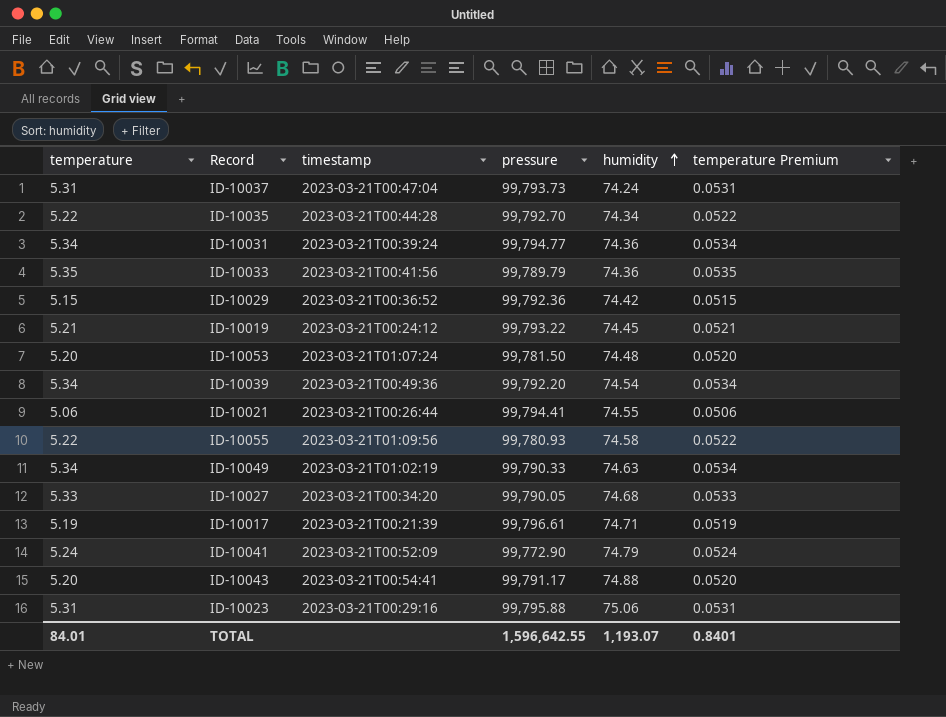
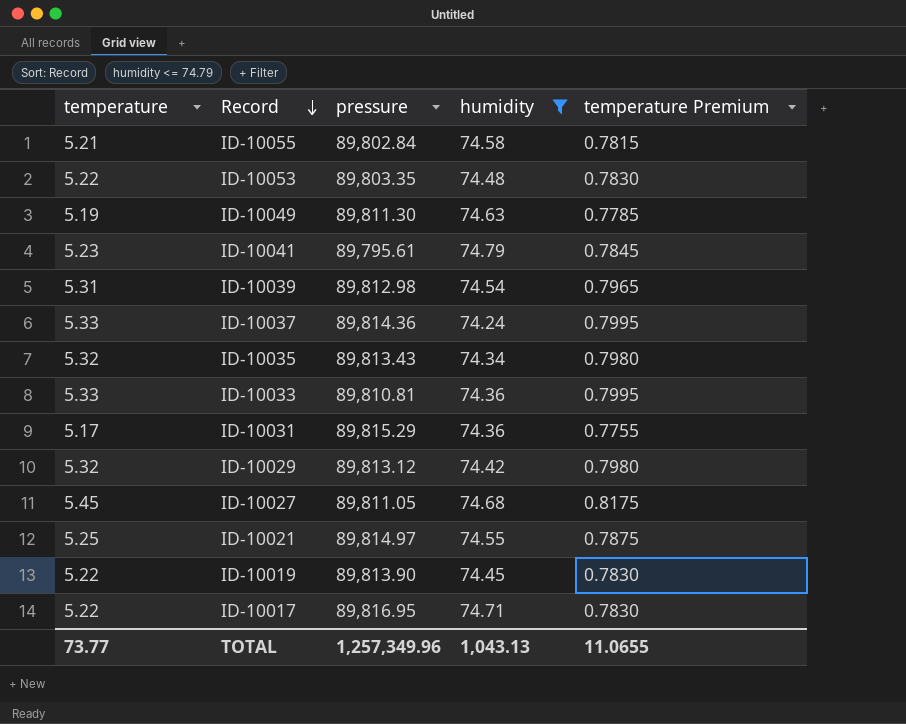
filter: none -> humidity <= 74.79
row order: humidity ascending -> Record descending
column timestamp | position: 3 -> none
column temperature Premium | formula: [temperature] * 0.01 -> [temperature] * 0.15
ID-10055 | temperature: 5.22 -> 5.21
ID-10055 | pressure: 99,780.93 -> 89,802.84
ID-10053 | temperature: 5.20 -> 5.22
ID-10053 | pressure: 99,781.50 -> 89,803.35
ID-10049 | temperature: 5.34 -> 5.19
ID-10049 | pressure: 99,790.33 -> 89,811.30
ID-10041 | temperature: 5.24 -> 5.23
ID-10041 | pressure: 99,772.90 -> 89,795.61
ID-10039 | temperature: 5.34 -> 5.31
ID-10039 | pressure: 99,792.20 -> 89,812.98
ID-10037 | temperature: 5.31 -> 5.33
ID-10037 | pressure: 99,793.73 -> 89,814.36
ID-10035 | temperature: 5.22 -> 5.32
ID-10035 | pressure: 99,792.70 -> 89,813.43
ID-10033 | temperature: 5.35 -> 5.33
ID-10033 | pressure: 99,789.79 -> 89,810.81
ID-10031 | temperature: 5.34 -> 5.17
ID-10031 | pressure: 99,794.77 -> 89,815.29
ID-10029 | temperature: 5.15 -> 5.32
ID-10029 | pressure: 99,792.36 -> 89,813.12
ID-10027 | temperature: 5.33 -> 5.45
ID-10027 | pressure: 99,790.05 -> 89,811.05
ID-10021 | temperature: 5.06 -> 5.25
ID-10021 | pressure: 99,794.41 -> 89,814.97
ID-10019 | temperature: 5.21 -> 5.22
ID-10019 | pressure: 99,793.22 -> 89,813.90
ID-10017 | temperature: 5.19 -> 5.22
ID-10017 | pressure: 99,796.61 -> 89,816.95
TOTAL | temperature: 84.01 -> 73.77
TOTAL | pressure: 1,596,642.55 -> 1,257,349.96
TOTAL | humidity: 1,193.07 -> 1,043.13
TOTAL | temperature Premium: 0.8401 -> 11.0655

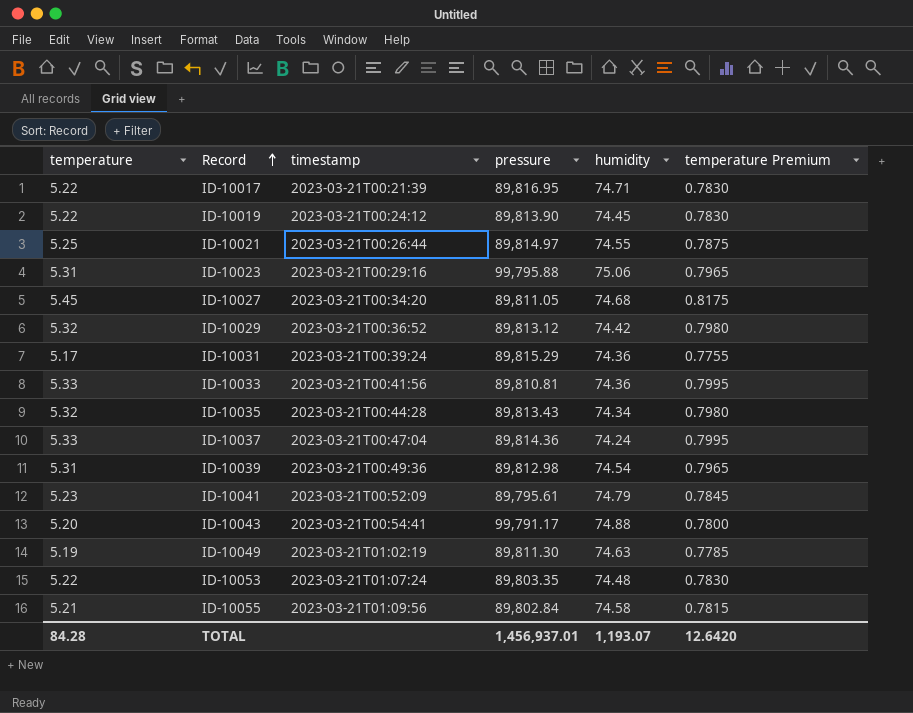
filter: humidity <= 74.79 -> none
row order: Record descending -> Record ascending
column timestamp | position: none -> 3
TOTAL | temperature: 73.77 -> 84.28
TOTAL | pressure: 1,257,349.96 -> 1,456,937.01
TOTAL | humidity: 1,043.13 -> 1,193.07
TOTAL | temperature Premium: 11.0655 -> 12.6420

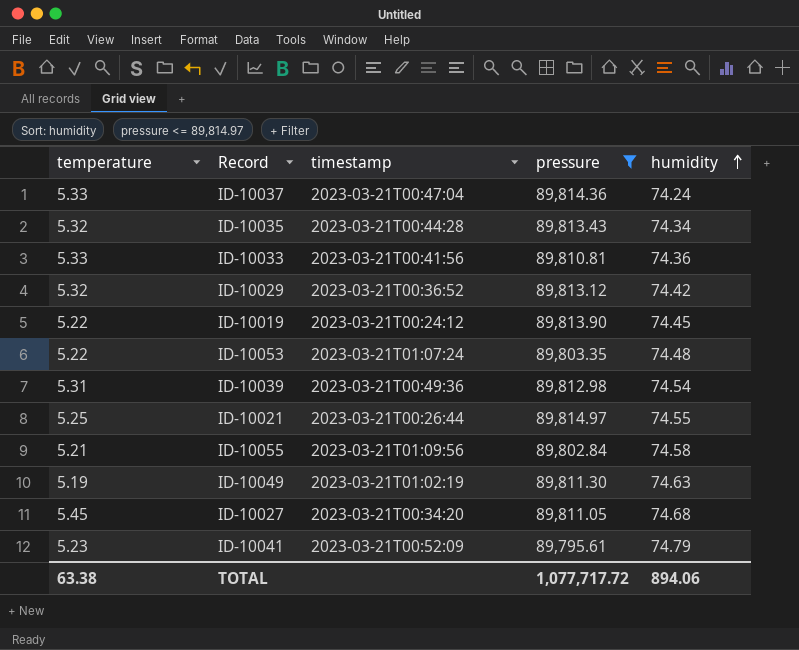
filter: none -> pressure <= 89,814.97
row order: Record ascending -> humidity ascending
column temperature Premium | formula: [temperature] * 0.15 -> none
TOTAL | temperature: 84.28 -> 63.38
TOTAL | pressure: 1,456,937.01 -> 1,077,717.72
TOTAL | humidity: 1,193.07 -> 894.06

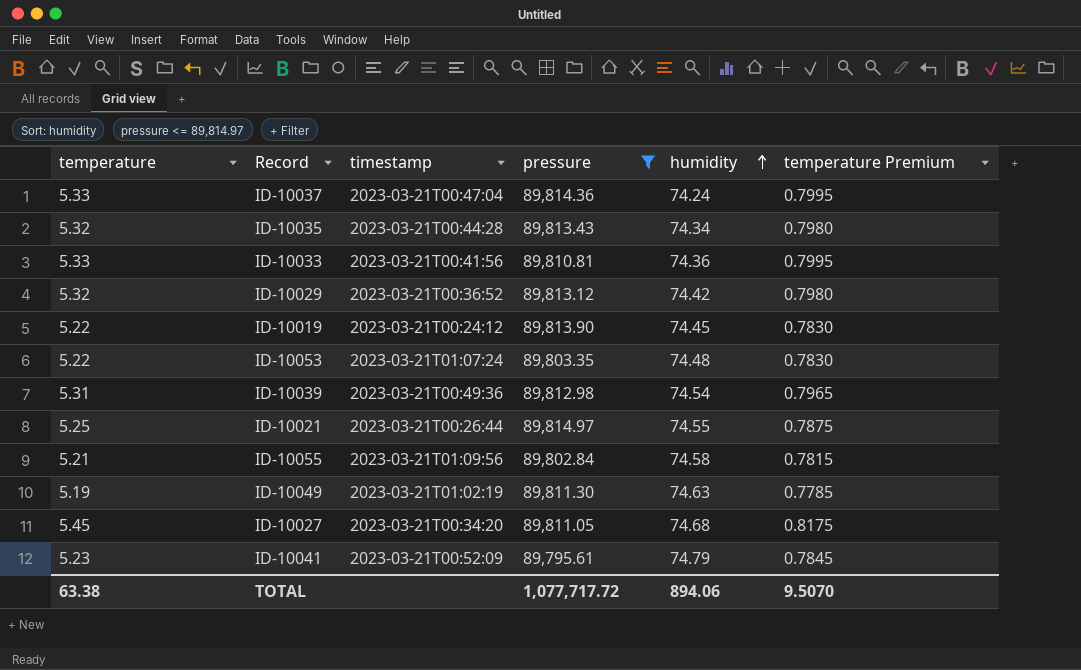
column temperature Premium | formula: none -> [temperature] * 0.15

